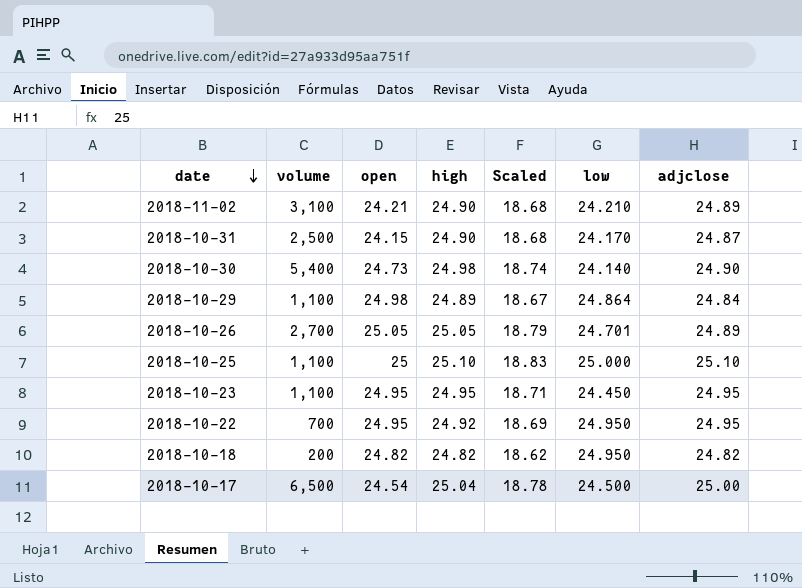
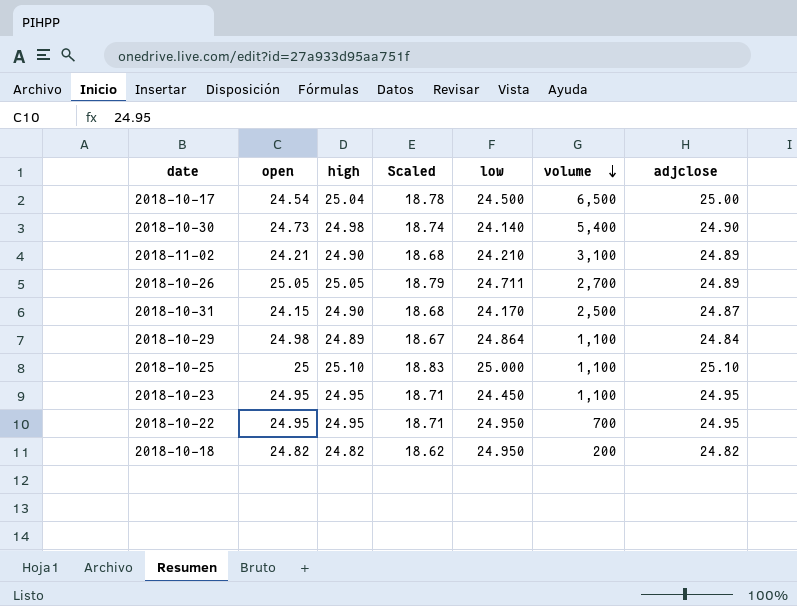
row order: date descending -> volume descending
column volume | position: 2 -> 6
2018-10-26 | low: 24.701 -> 24.711
2018-10-22 | high: 24.92 -> 24.95
2018-10-22 | Scaled: 18.69 -> 18.71

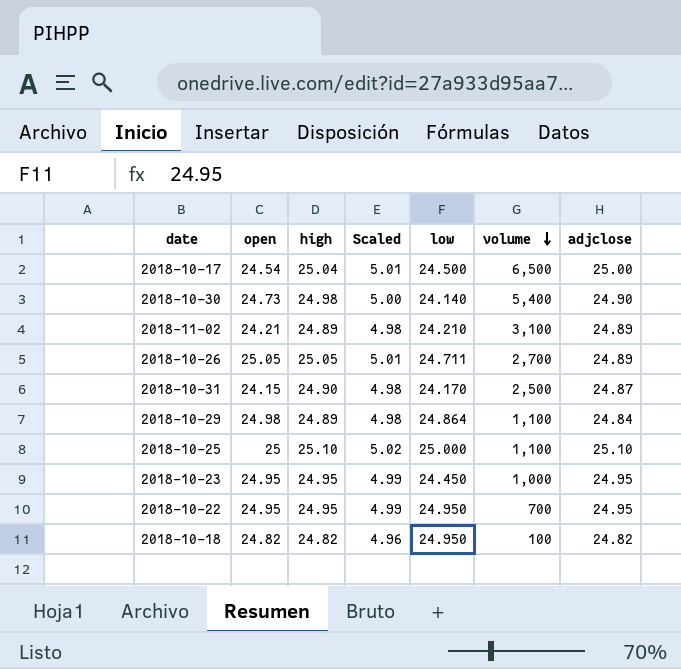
column Scaled | formula: [high] * 0.75 -> [high] * 0.2
2018-11-02 | high: 24.90 -> 24.89
2018-10-23 | volume: 1,100 -> 1,000
2018-10-18 | volume: 200 -> 100

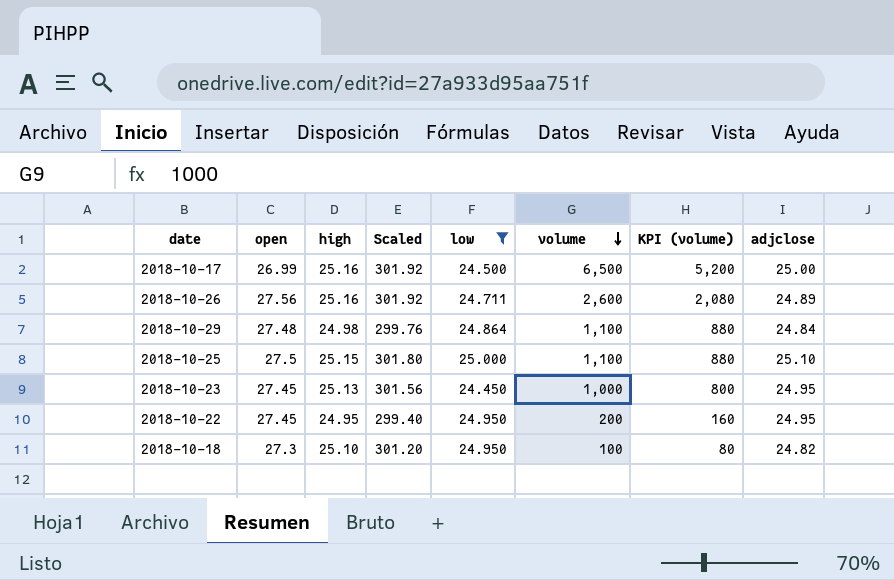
filter: none -> low >= 24.450
column Scaled | formula: [high] * 0.2 -> [high] * 12
column KPI (volume) | formula: none -> [volume] * 0.8
2018-10-17 | open: 24.54 -> 26.99
2018-10-17 | high: 25.04 -> 25.16
2018-10-26 | open: 25.05 -> 27.56
2018-10-26 | high: 25.05 -> 25.16
2018-10-26 | volume: 2,700 -> 2,600
2018-10-29 | open: 24.98 -> 27.48
2018-10-29 | high: 24.89 -> 24.98
2018-10-25 | open: 25 -> 27.5
2018-10-25 | high: 25.10 -> 25.15
2018-10-23 | open: 24.95 -> 27.45
2018-10-23 | high: 24.95 -> 25.13
2018-10-22 | open: 24.95 -> 27.45
2018-10-22 | volume: 700 -> 200
2018-10-18 | open: 24.82 -> 27.3
2018-10-18 | high: 24.82 -> 25.10

